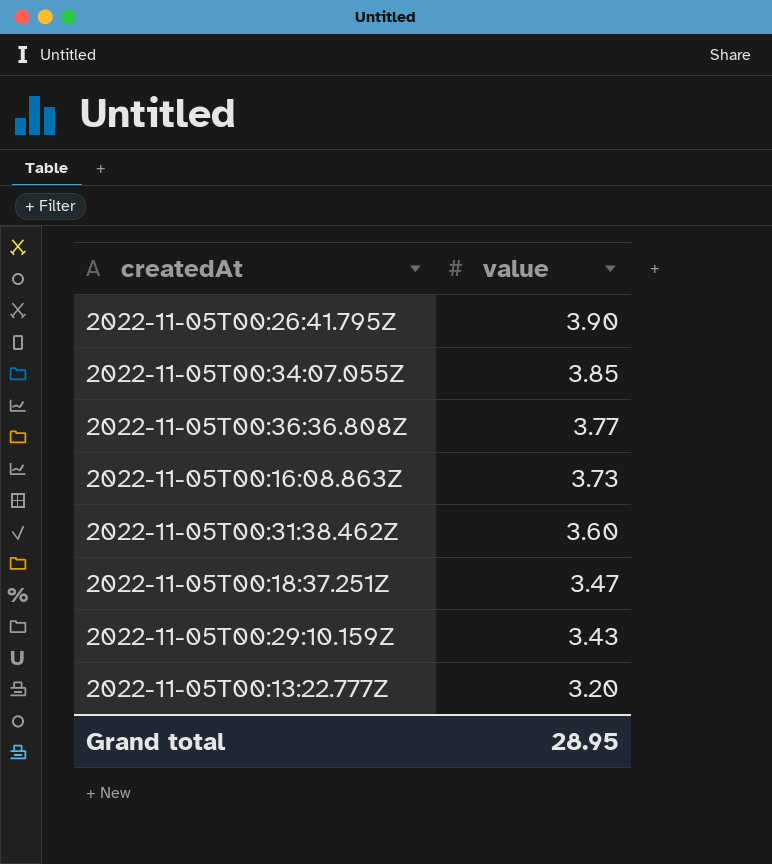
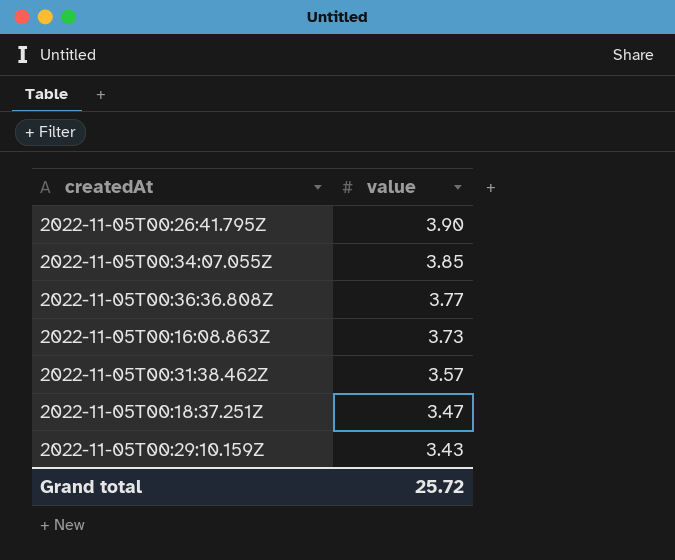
row 2022-11-05T00:13:22.777Z: 3.20 -> none
2022-11-05T00:31:38.462Z | value: 3.60 -> 3.57
Grand total | value: 28.95 -> 25.72

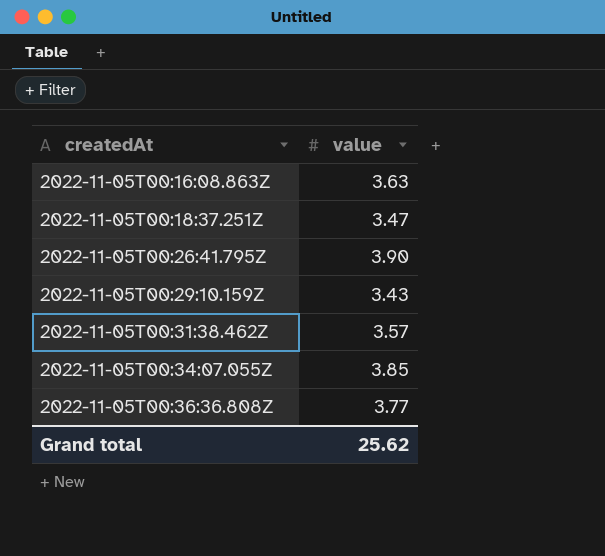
row order: value descending -> createdAt ascending
2022-11-05T00:16:08.863Z | value: 3.73 -> 3.63
Grand total | value: 25.72 -> 25.62

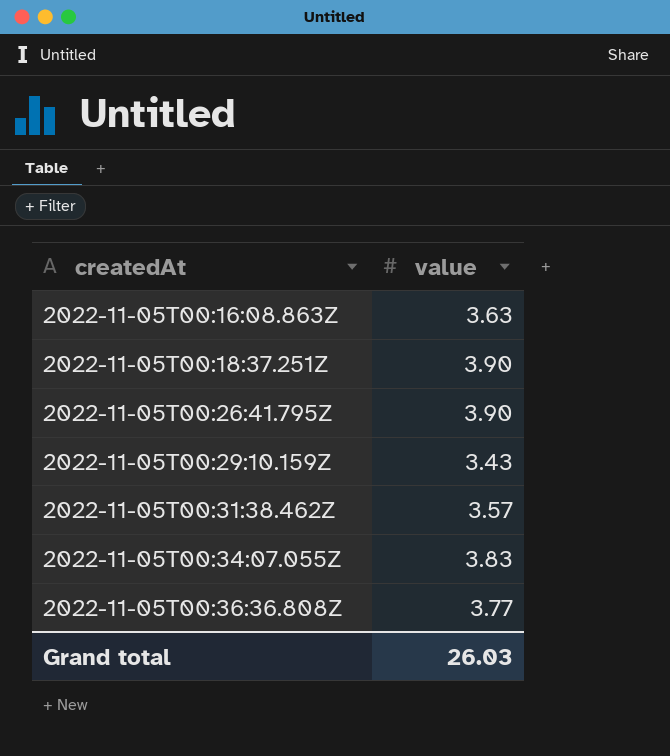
2022-11-05T00:18:37.251Z | value: 3.47 -> 3.90
2022-11-05T00:34:07.055Z | value: 3.85 -> 3.83
Grand total | value: 25.62 -> 26.03

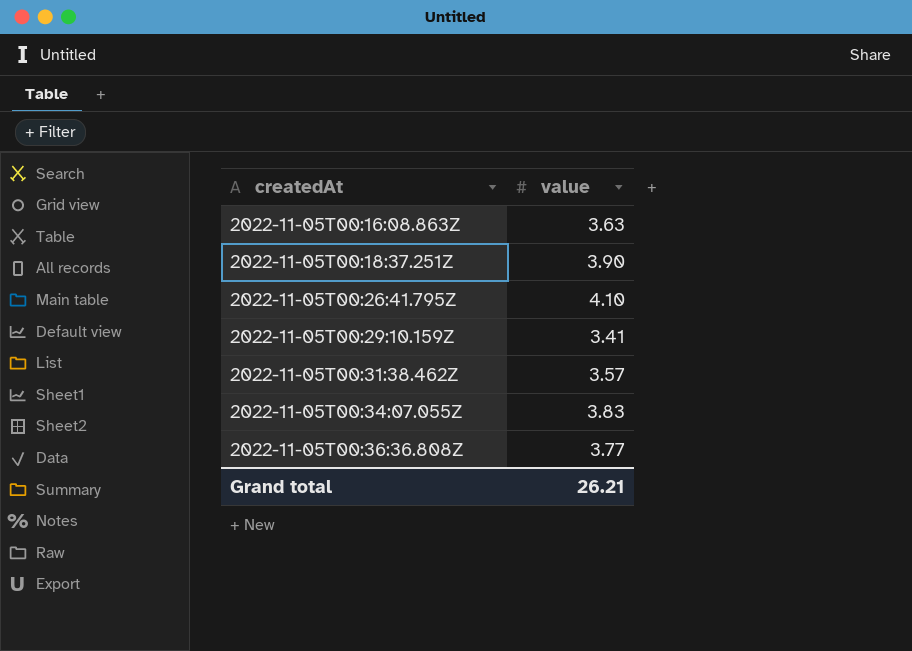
2022-11-05T00:26:41.795Z | value: 3.90 -> 4.10
2022-11-05T00:29:10.159Z | value: 3.43 -> 3.41
Grand total | value: 26.03 -> 26.21

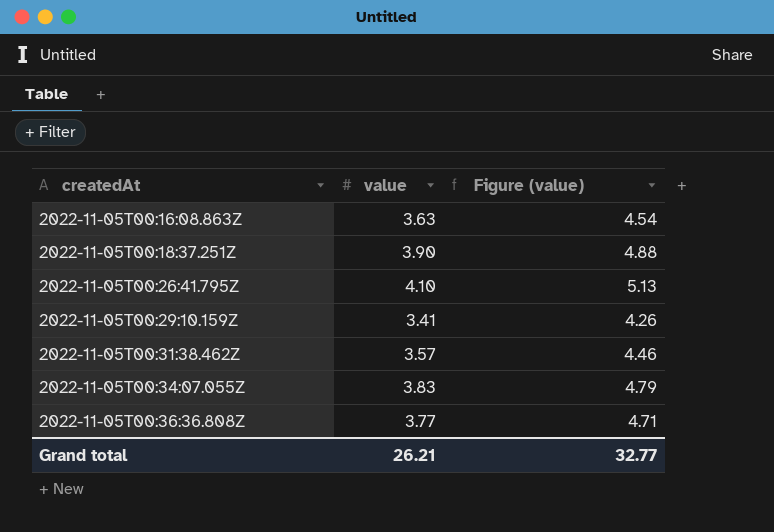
column Figure (value) | formula: none -> [value] * 1.25

